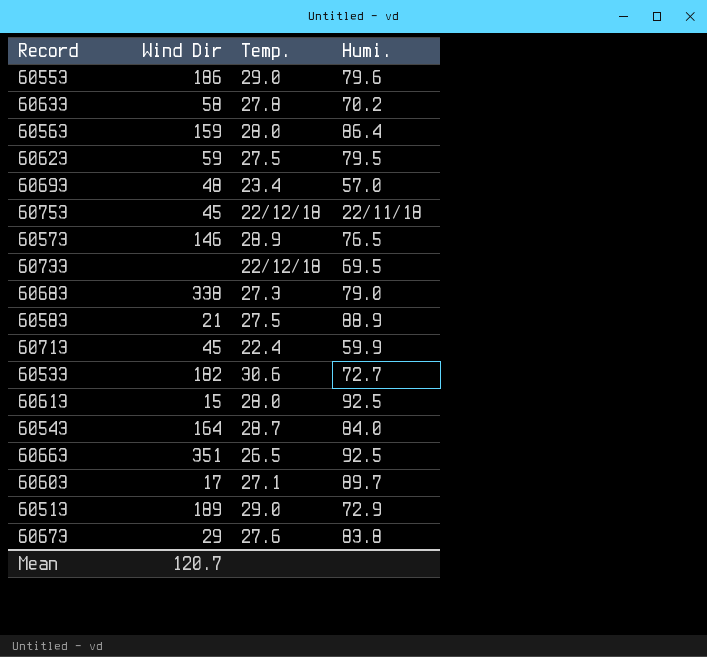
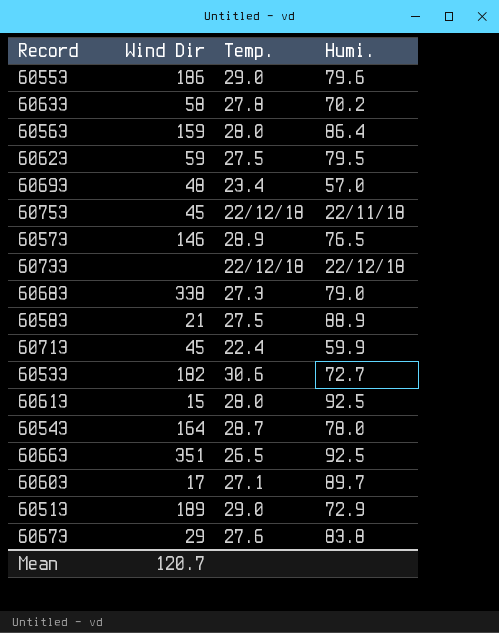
60733 | Humi.: 69.5 -> 22/12/18
60543 | Humi.: 84.0 -> 78.0

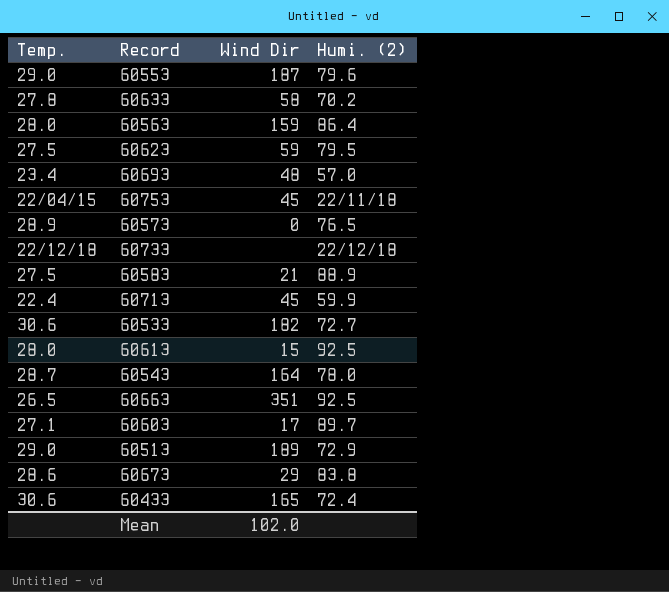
column Temp. | position: 3 -> 1
column name: Humi. -> Humi. (2)
row 60683: 338 | 27.3 | 79.0 -> none
60553 | Wind Dir: 186 -> 187
60753 | Temp.: 22/12/18 -> 22/04/15
60573 | Wind Dir: 146 -> 0
60673 | Temp.: 27.6 -> 28.6
row 60433: none -> 30.6 | 165 | 72.4
Mean | Wind Dir: 120.7 -> 102.0

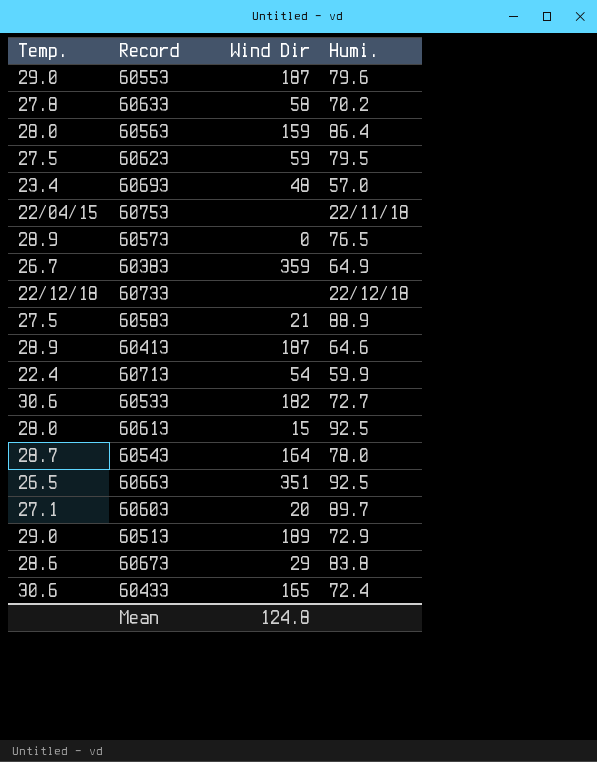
column name: Humi. (2) -> Humi.
60753 | Wind Dir: 45 -> none
row 60383: none -> 26.7 | 359 | 64.9
row 60413: none -> 28.9 | 187 | 64.6
60713 | Wind Dir: 45 -> 54
60603 | Wind Dir: 17 -> 20
Mean | Wind Dir: 102.0 -> 124.8

